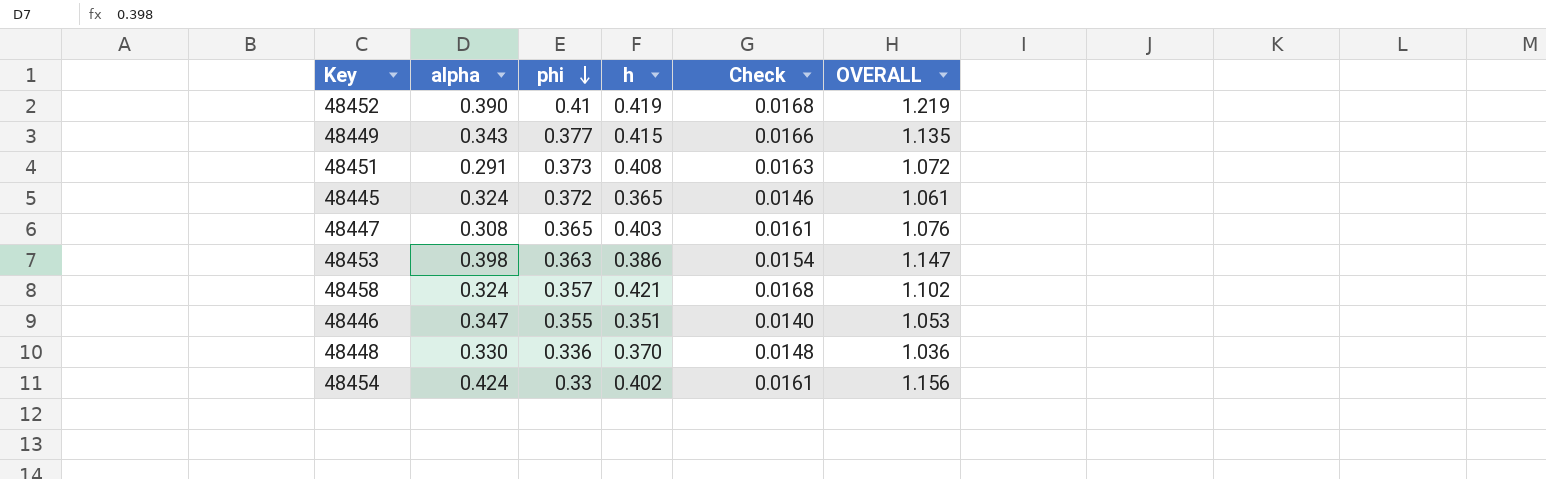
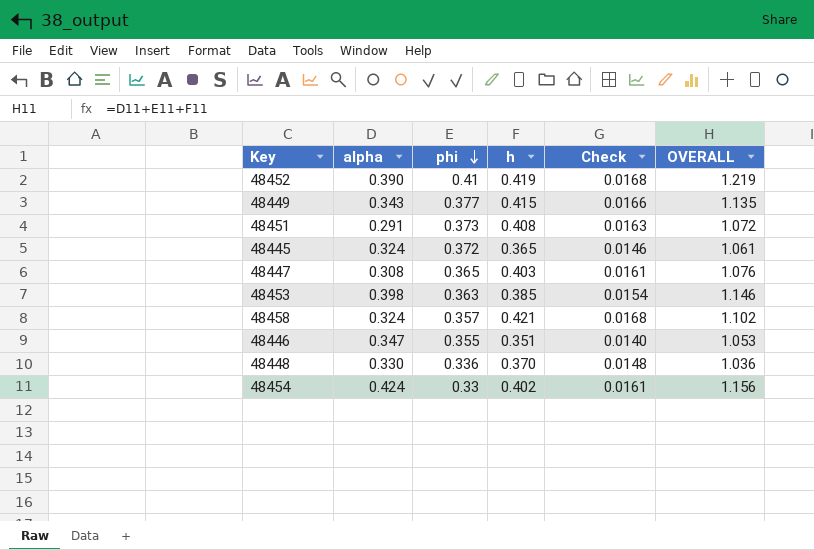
48453 | h: 0.386 -> 0.385
48453 | OVERALL: 1.147 -> 1.146

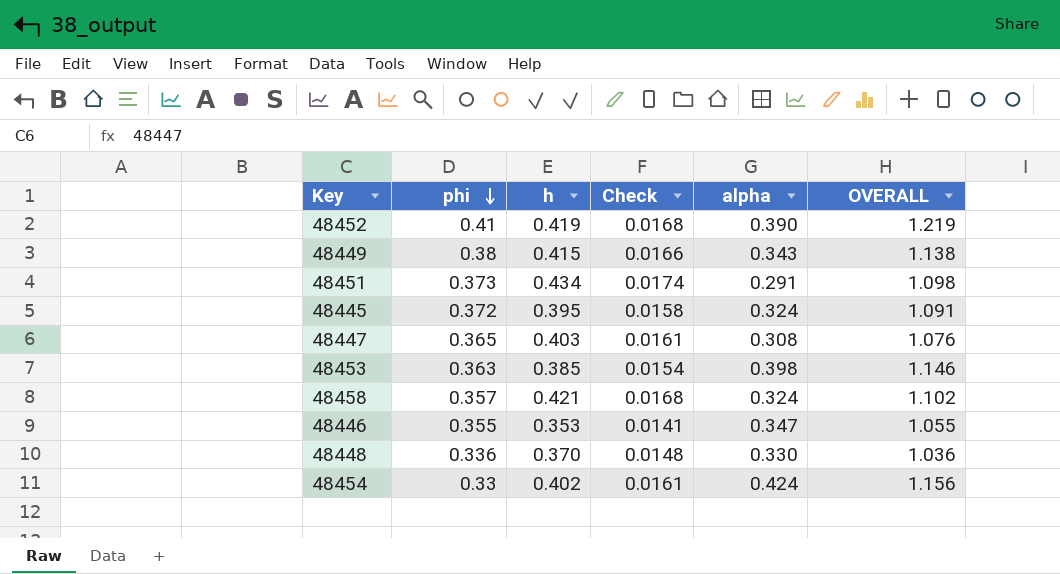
column alpha | position: 2 -> 5
48449 | phi: 0.377 -> 0.38
48449 | OVERALL: 1.135 -> 1.138
48451 | h: 0.408 -> 0.434
48451 | Check: 0.0163 -> 0.0174
48451 | OVERALL: 1.072 -> 1.098
48445 | h: 0.365 -> 0.395
48445 | Check: 0.0146 -> 0.0158
48445 | OVERALL: 1.061 -> 1.091
48446 | h: 0.351 -> 0.353
48446 | Check: 0.0140 -> 0.0141
48446 | OVERALL: 1.053 -> 1.055

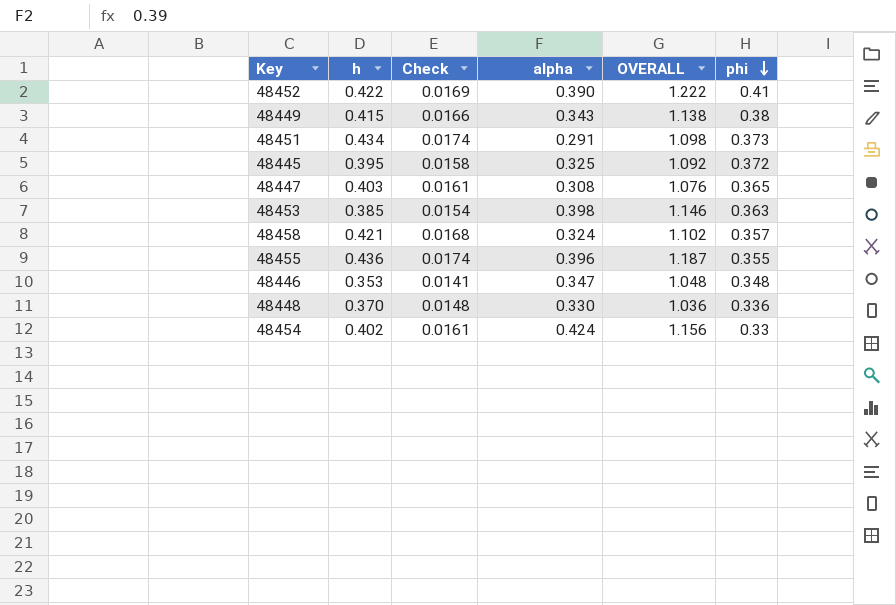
column phi | position: 2 -> 6
48452 | h: 0.419 -> 0.422
48452 | Check: 0.0168 -> 0.0169
48452 | OVERALL: 1.219 -> 1.222
48445 | alpha: 0.324 -> 0.325
48445 | OVERALL: 1.091 -> 1.092
row 48455: none -> 0.436 | 0.0174 | 0.396 | 1.187 | 0.355
48446 | OVERALL: 1.055 -> 1.048
48446 | phi: 0.355 -> 0.348

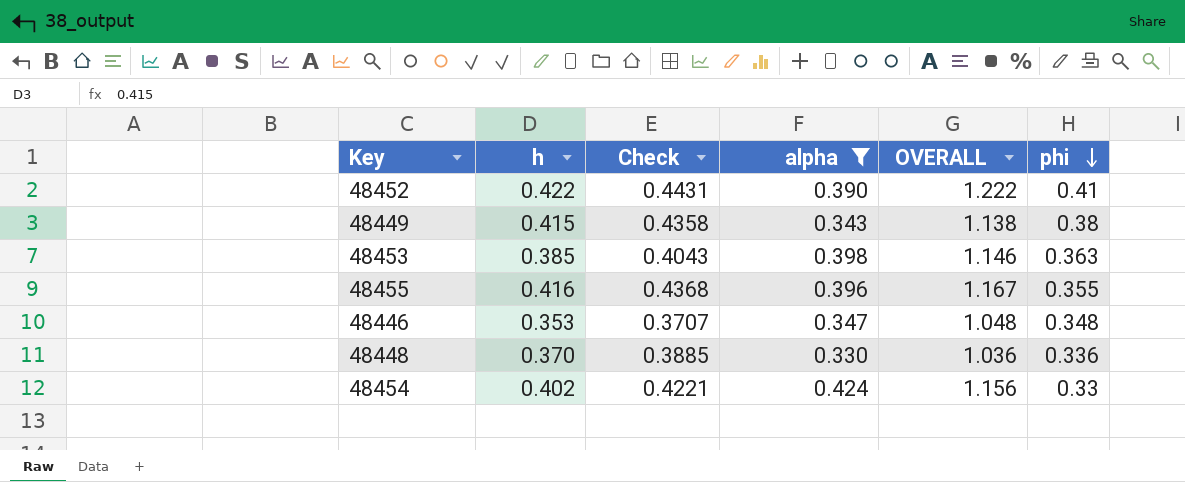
filter: none -> alpha >= 0.330
column Check | formula: [h] * 0.04 -> [h] * 1.05
48455 | h: 0.436 -> 0.416
48455 | OVERALL: 1.187 -> 1.167

